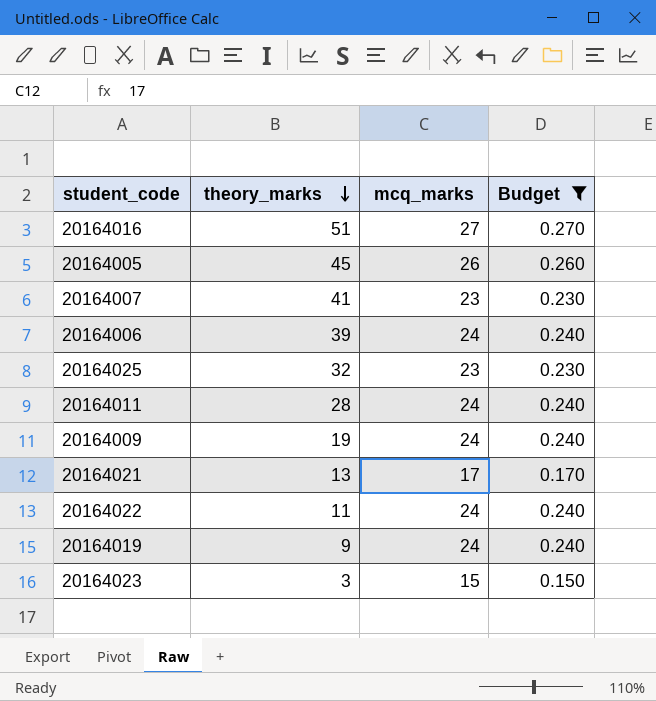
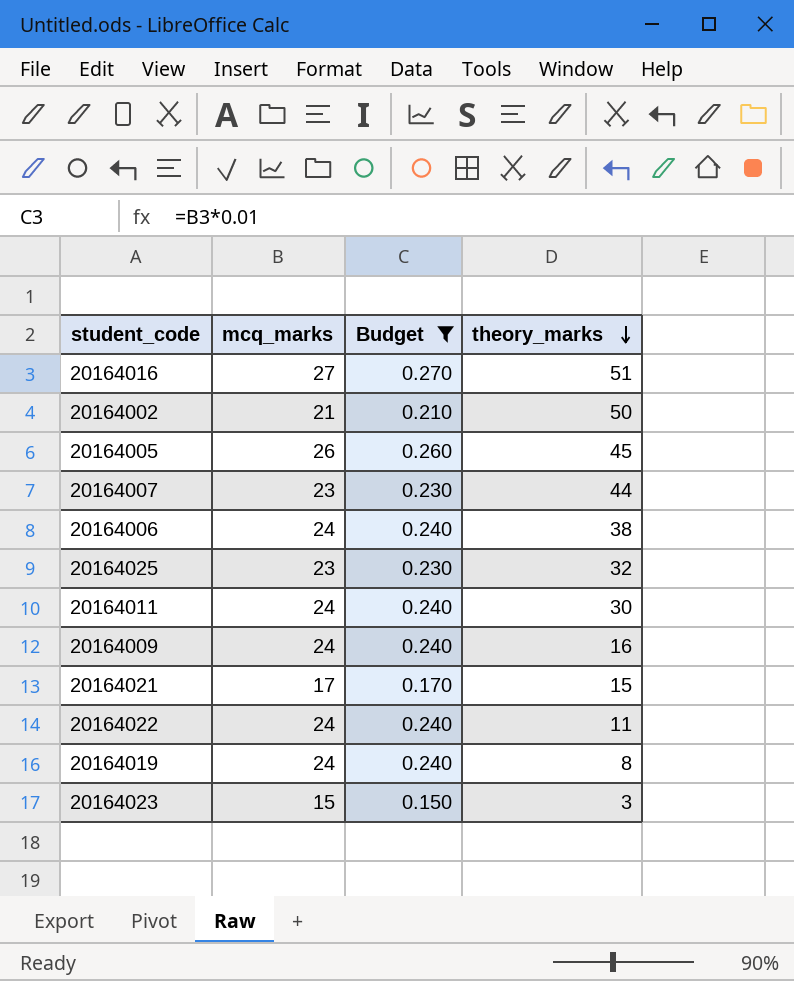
column theory_marks | position: 2 -> 4
row 20164002: none -> 21 | 0.210 | 50
20164007 | theory_marks: 41 -> 44
20164006 | theory_marks: 39 -> 38
20164011 | theory_marks: 28 -> 30
20164009 | theory_marks: 19 -> 16
20164021 | theory_marks: 13 -> 15
20164019 | theory_marks: 9 -> 8

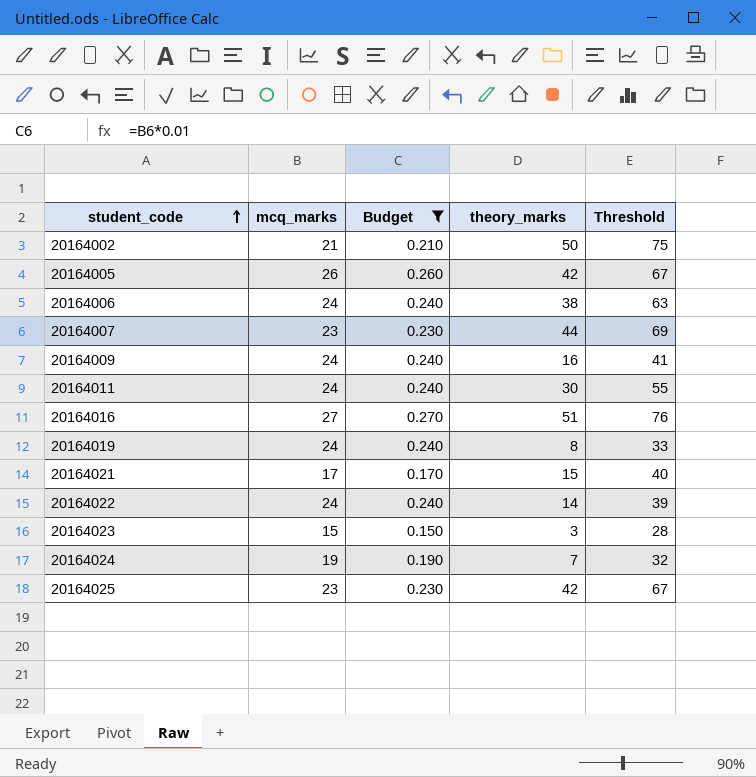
row order: theory_marks descending -> student_code ascending
column Threshold | formula: none -> [theory_marks] + 25
20164005 | theory_marks: 45 -> 42
20164022 | theory_marks: 11 -> 14
row 20164024: none -> 19 | 0.190 | 7 | 32
20164025 | theory_marks: 32 -> 42

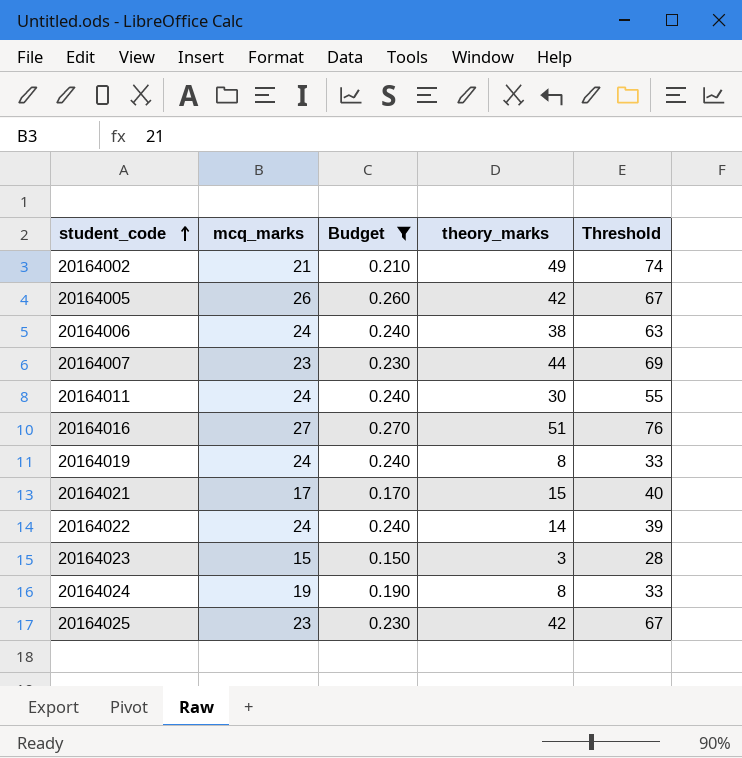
row 20164009: 24 | 0.240 | 16 | 41 -> none
20164002 | theory_marks: 50 -> 49
20164002 | Threshold: 75 -> 74
20164024 | theory_marks: 7 -> 8
20164024 | Threshold: 32 -> 33

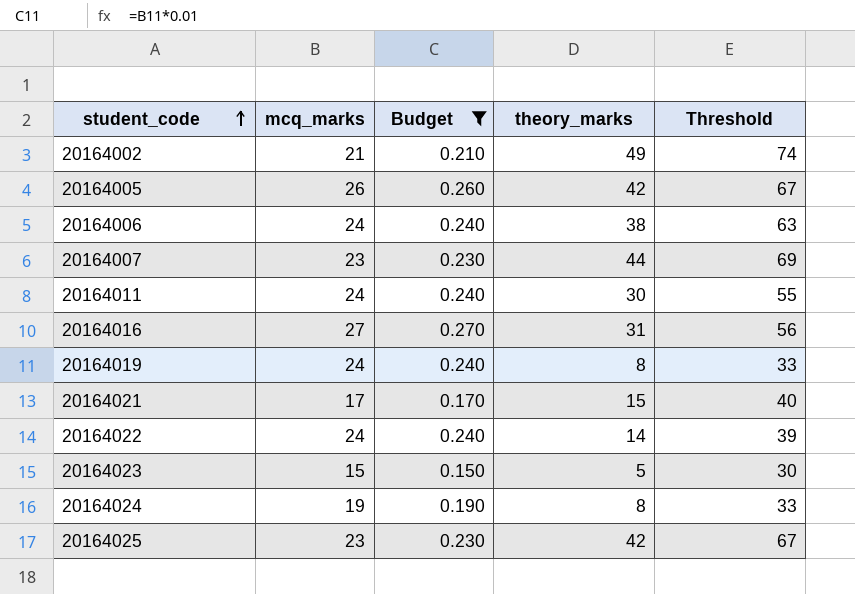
20164016 | theory_marks: 51 -> 31
20164016 | Threshold: 76 -> 56
20164023 | theory_marks: 3 -> 5
20164023 | Threshold: 28 -> 30

